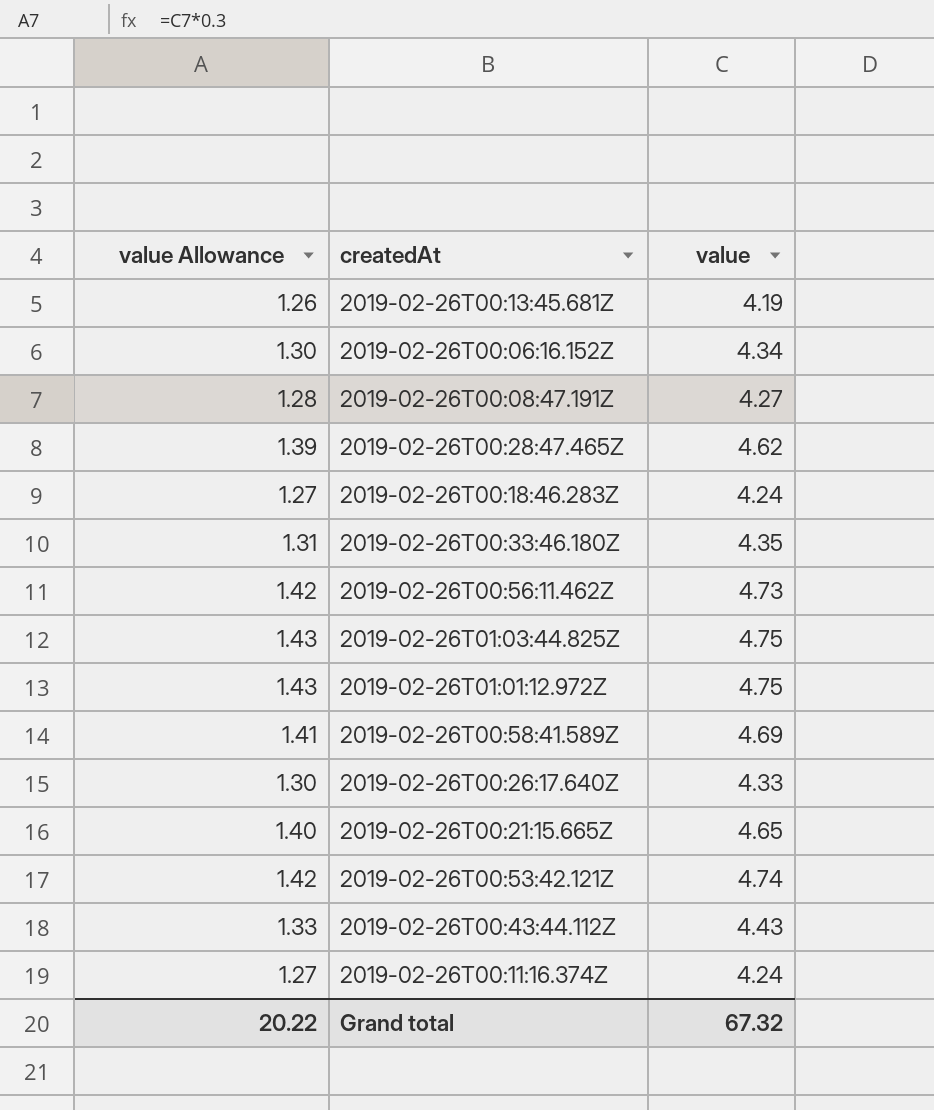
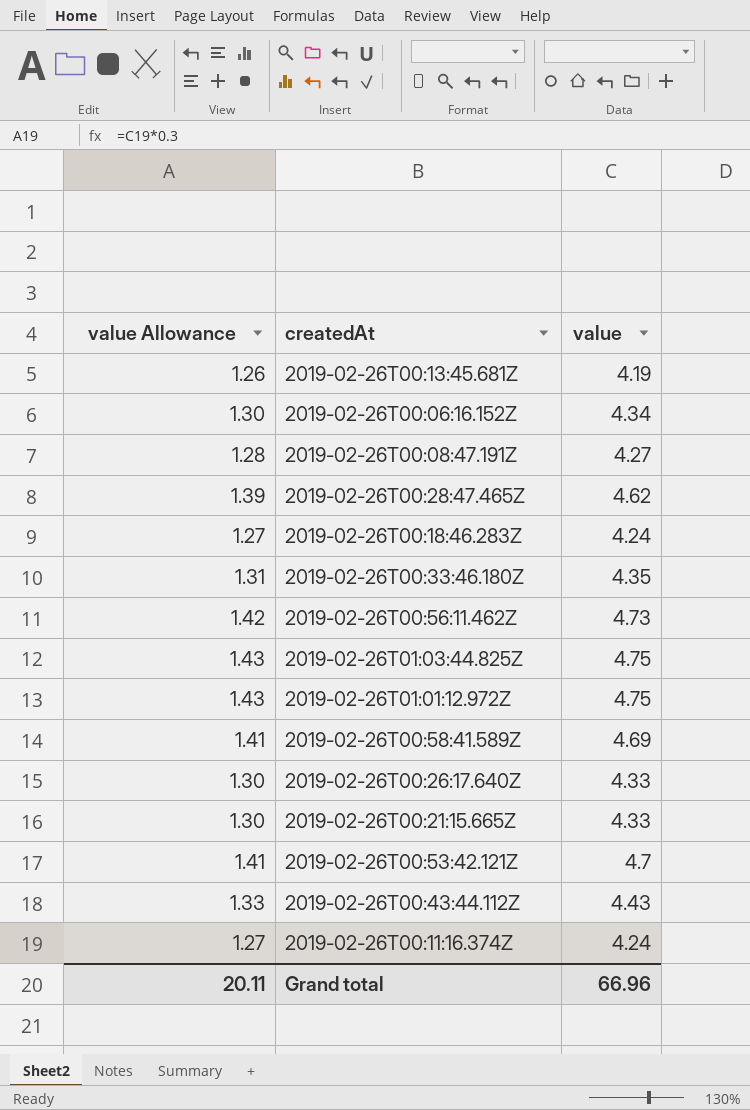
2019-02-26T00:21:15.665Z | value Allowance: 1.40 -> 1.30
2019-02-26T00:21:15.665Z | value: 4.65 -> 4.33
2019-02-26T00:53:42.121Z | value Allowance: 1.42 -> 1.41
2019-02-26T00:53:42.121Z | value: 4.74 -> 4.7
Grand total | value Allowance: 20.22 -> 20.11
Grand total | value: 67.32 -> 66.96

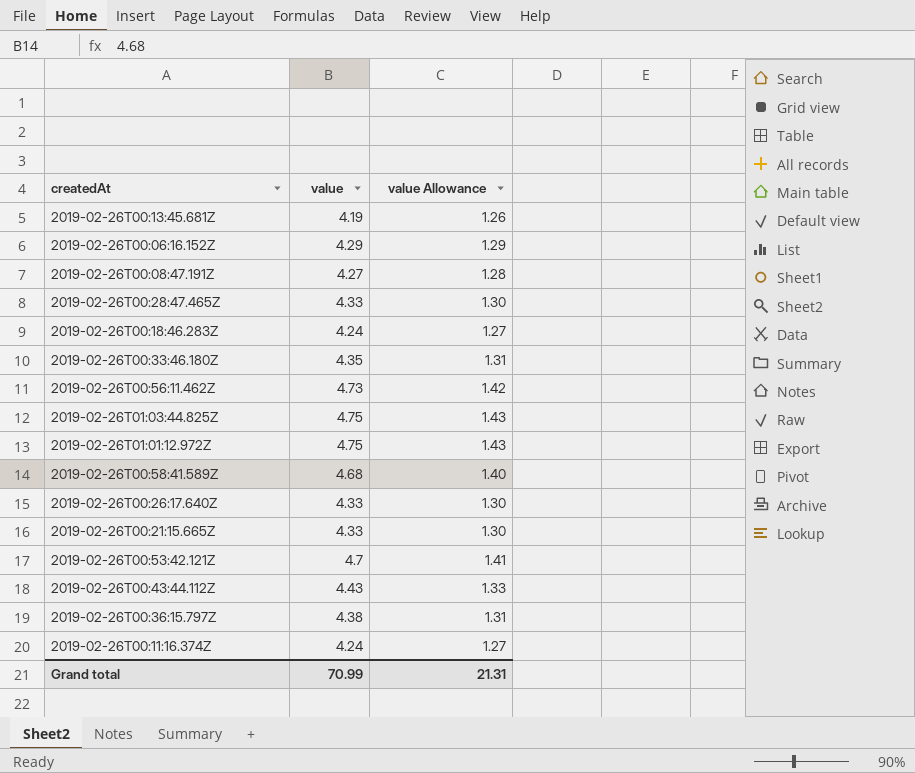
column value Allowance | position: 1 -> 3
2019-02-26T00:06:16.152Z | value: 4.34 -> 4.29
2019-02-26T00:06:16.152Z | value Allowance: 1.30 -> 1.29
2019-02-26T00:28:47.465Z | value: 4.62 -> 4.33
2019-02-26T00:28:47.465Z | value Allowance: 1.39 -> 1.30
2019-02-26T00:58:41.589Z | value: 4.69 -> 4.68
2019-02-26T00:58:41.589Z | value Allowance: 1.41 -> 1.40
row 2019-02-26T00:36:15.797Z: none -> 4.38 | 1.31
Grand total | value: 66.96 -> 70.99
Grand total | value Allowance: 20.11 -> 21.31

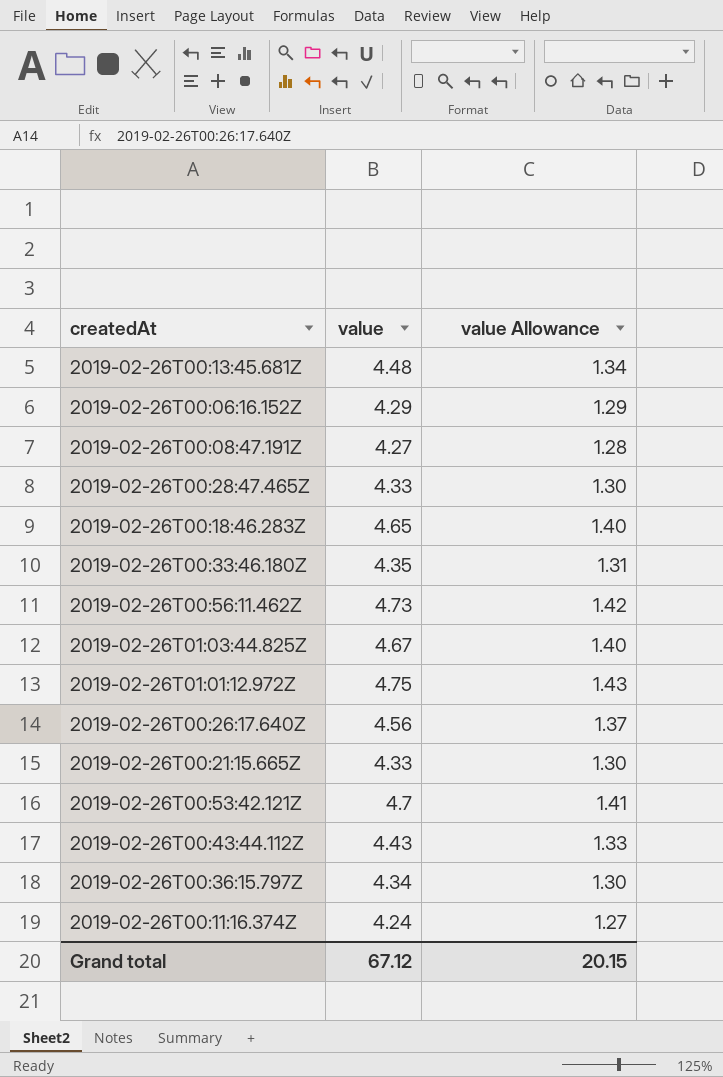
row 2019-02-26T00:58:41.589Z: 4.68 | 1.40 -> none
2019-02-26T00:13:45.681Z | value: 4.19 -> 4.48
2019-02-26T00:13:45.681Z | value Allowance: 1.26 -> 1.34
2019-02-26T00:18:46.283Z | value: 4.24 -> 4.65
2019-02-26T00:18:46.283Z | value Allowance: 1.27 -> 1.40
2019-02-26T01:03:44.825Z | value: 4.75 -> 4.67
2019-02-26T01:03:44.825Z | value Allowance: 1.43 -> 1.40
2019-02-26T00:26:17.640Z | value: 4.33 -> 4.56
2019-02-26T00:26:17.640Z | value Allowance: 1.30 -> 1.37
2019-02-26T00:36:15.797Z | value: 4.38 -> 4.34
2019-02-26T00:36:15.797Z | value Allowance: 1.31 -> 1.30
Grand total | value: 70.99 -> 67.12
Grand total | value Allowance: 21.31 -> 20.15

